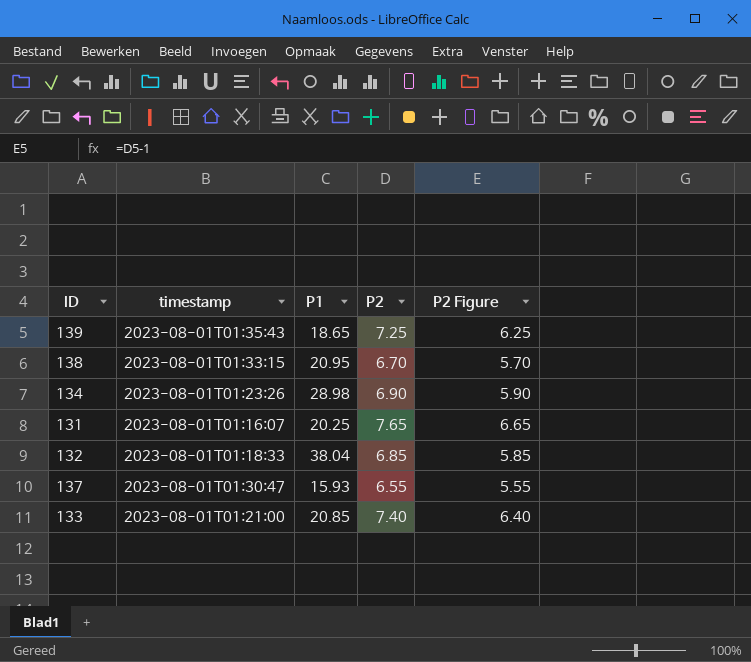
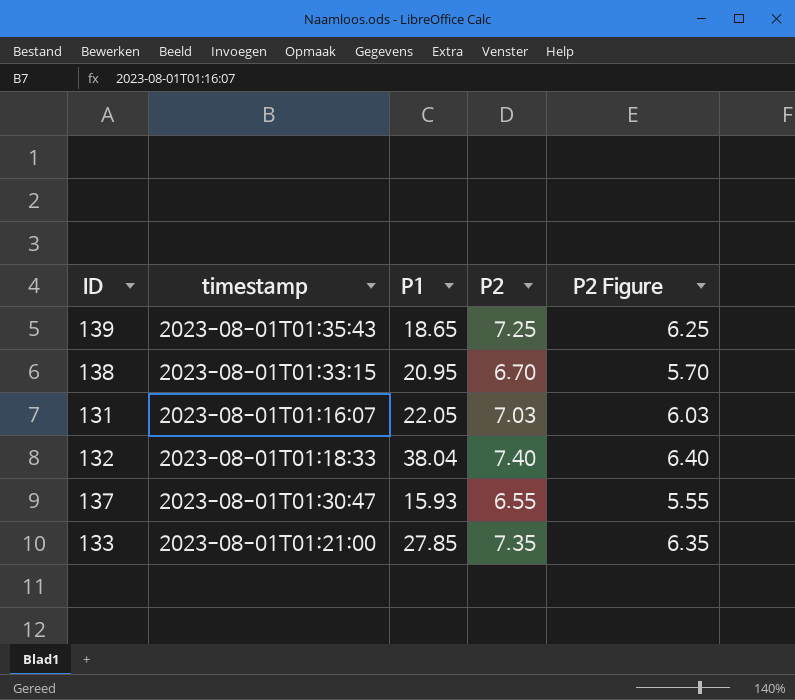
row 134: 2023-08-01T01:23:26 | 28.98 | 6.90 | 5.90 -> none
131 | P1: 20.25 -> 22.05
131 | P2: 7.65 -> 7.03
131 | P2 Figure: 6.65 -> 6.03
132 | P2: 6.85 -> 7.40
132 | P2 Figure: 5.85 -> 6.40
133 | P1: 20.85 -> 27.85
133 | P2: 7.40 -> 7.35
133 | P2 Figure: 6.40 -> 6.35

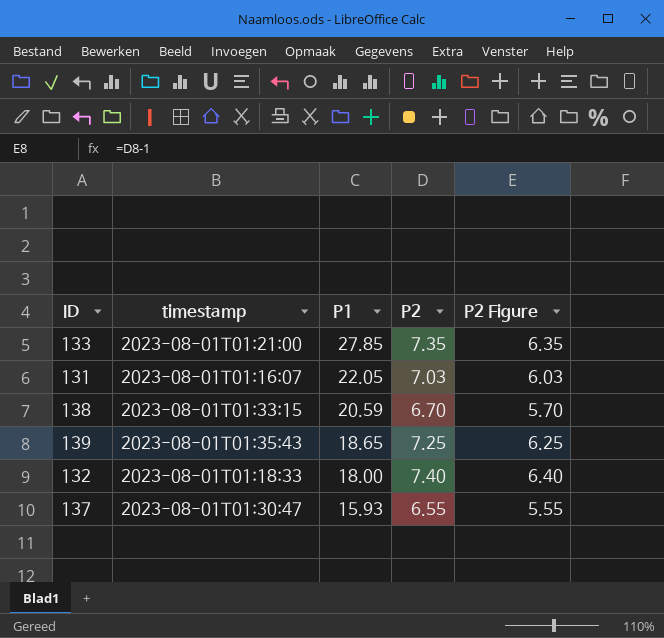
row order: none -> P1 descending
138 | P1: 20.95 -> 20.59
132 | P1: 38.04 -> 18.00

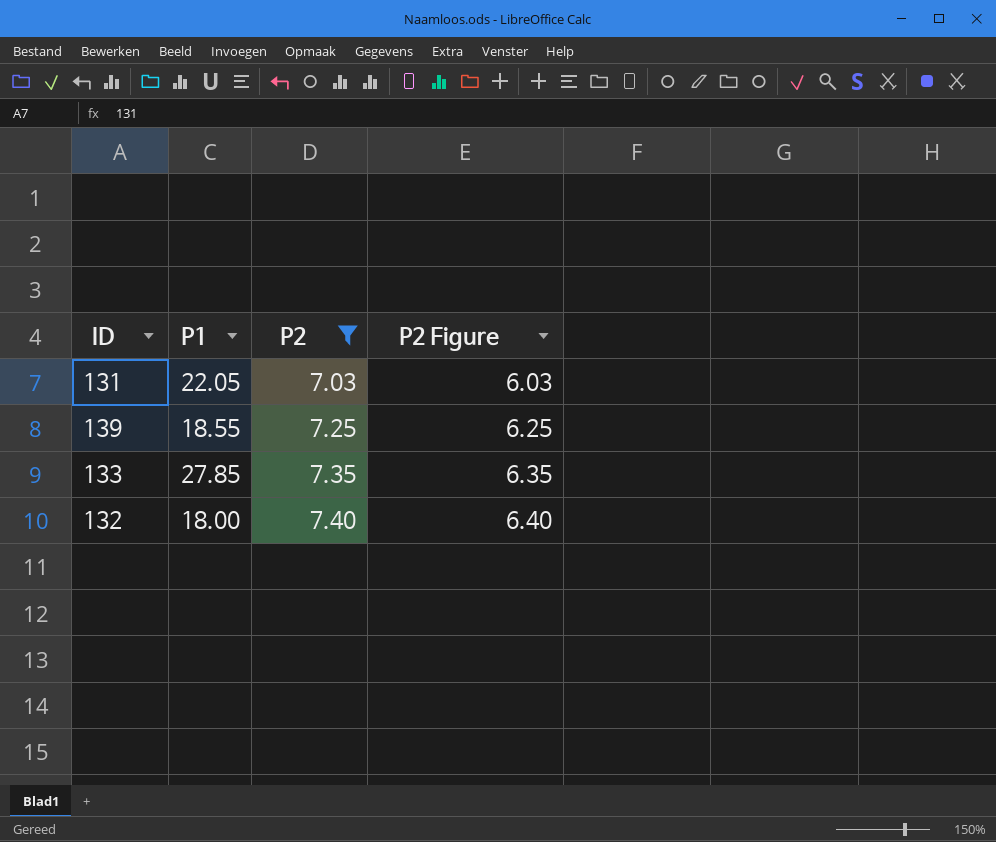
filter: none -> P2 >= 7.03
row order: P1 descending -> P2 ascending
column timestamp | position: 2 -> none
139 | P1: 18.65 -> 18.55

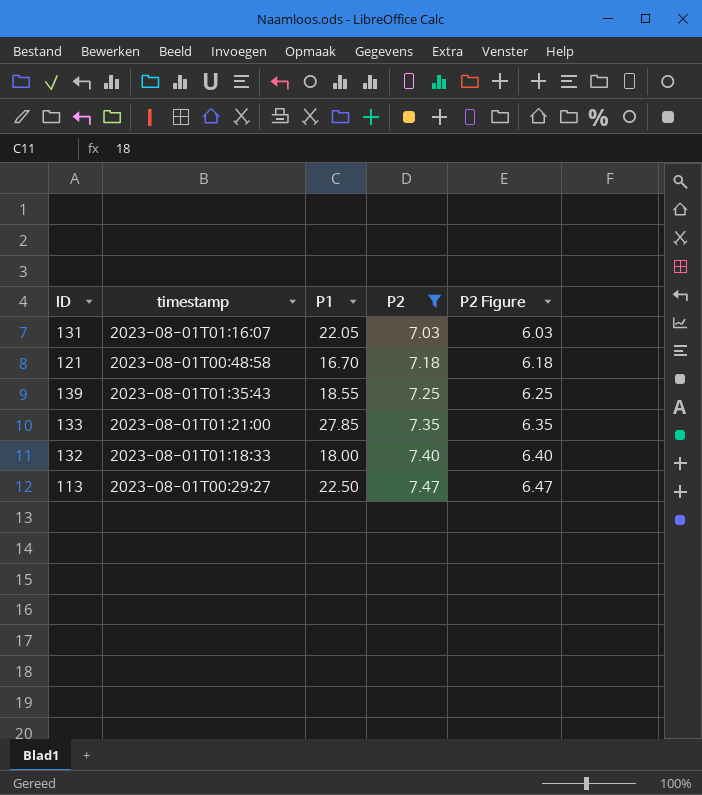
column timestamp | position: none -> 2
row 121: none -> 2023-08-01T00:48:58 | 16.70 | 7.18 | 6.18
row 113: none -> 2023-08-01T00:29:27 | 22.50 | 7.47 | 6.47

